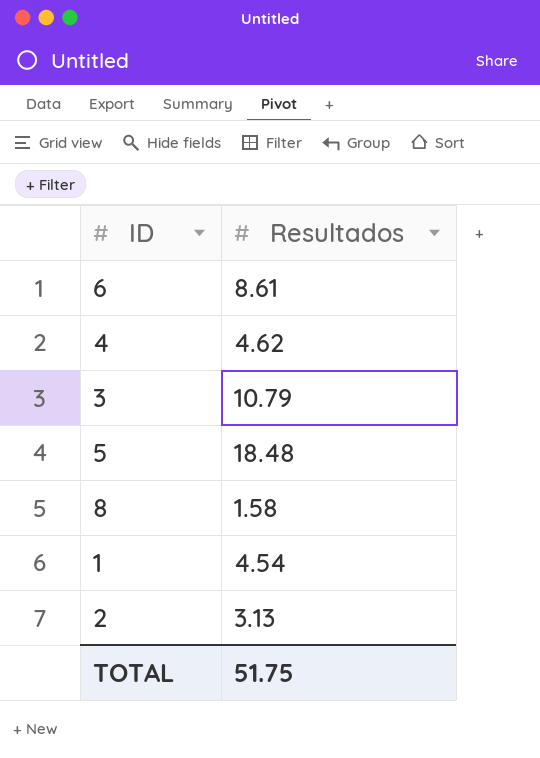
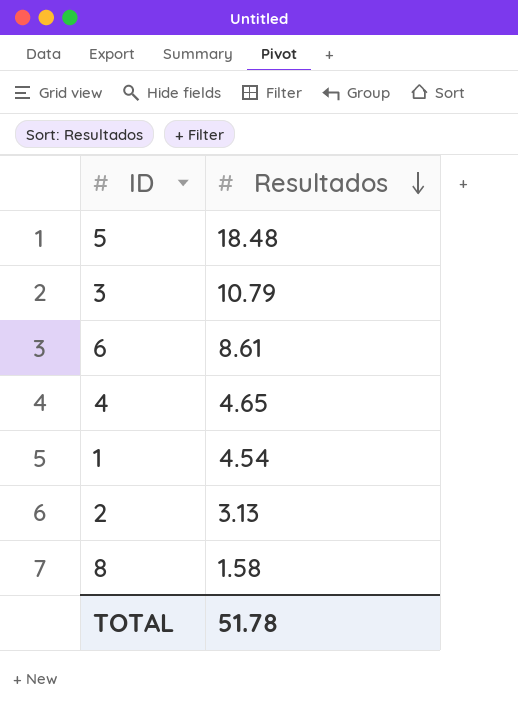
row order: none -> Resultados descending
4 | Resultados: 4.62 -> 4.65
TOTAL | Resultados: 51.75 -> 51.78

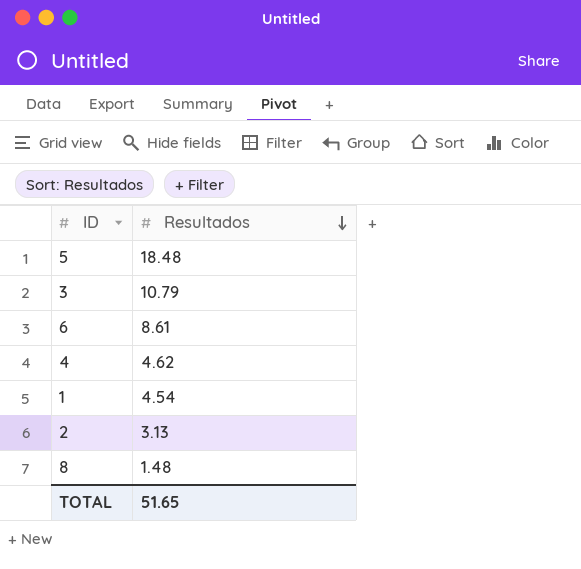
4 | Resultados: 4.65 -> 4.62
8 | Resultados: 1.58 -> 1.48
TOTAL | Resultados: 51.78 -> 51.65

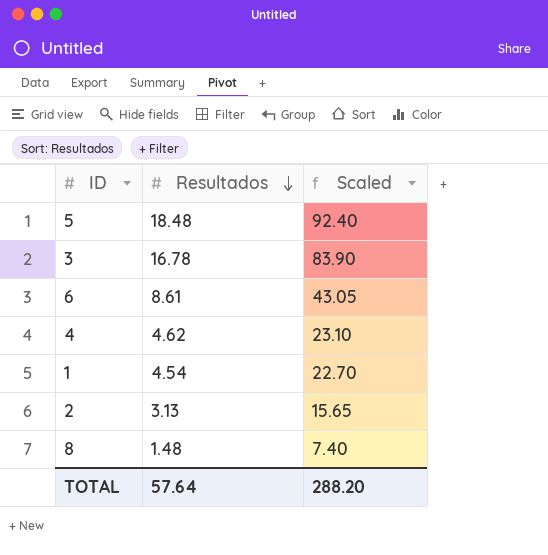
column Scaled | formula: none -> [Resultados] * 5
3 | Resultados: 10.79 -> 16.78
TOTAL | Resultados: 51.65 -> 57.64

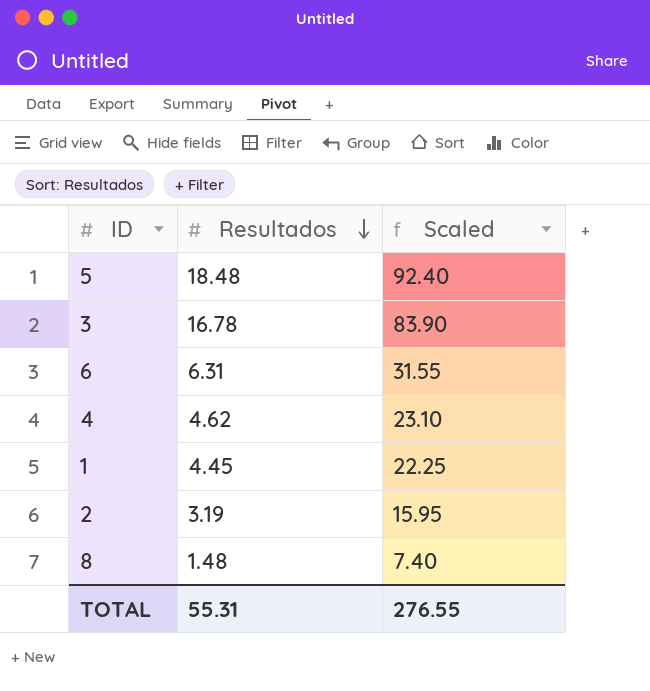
6 | Resultados: 8.61 -> 6.31
6 | Scaled: 43.05 -> 31.55
1 | Resultados: 4.54 -> 4.45
1 | Scaled: 22.70 -> 22.25
2 | Resultados: 3.13 -> 3.19
2 | Scaled: 15.65 -> 15.95
TOTAL | Resultados: 57.64 -> 55.31
TOTAL | Scaled: 288.20 -> 276.55

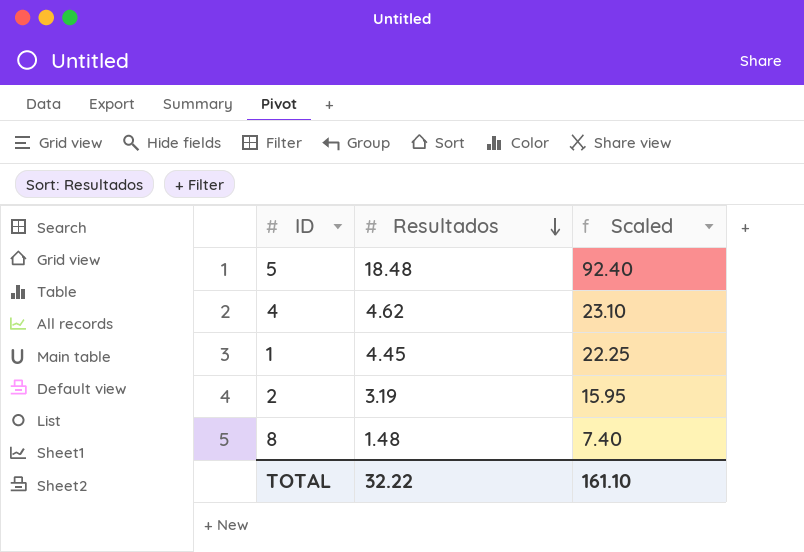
row 3: 16.78 | 83.90 -> none
row 6: 6.31 | 31.55 -> none
TOTAL | Resultados: 55.31 -> 32.22
TOTAL | Scaled: 276.55 -> 161.10

